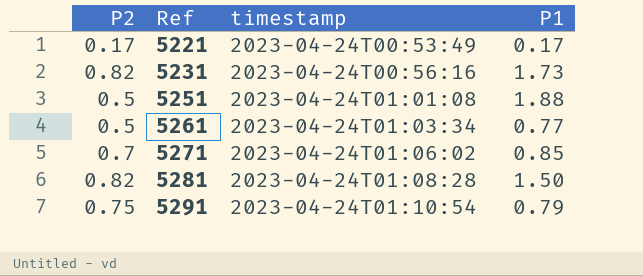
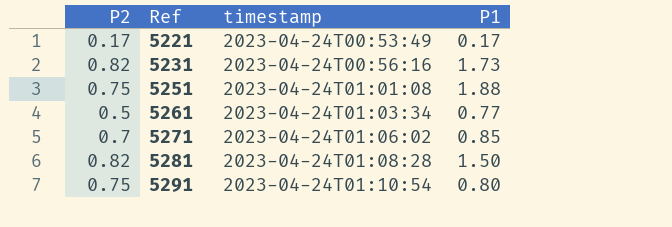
5251 | P2: 0.5 -> 0.75
5291 | P1: 0.79 -> 0.80

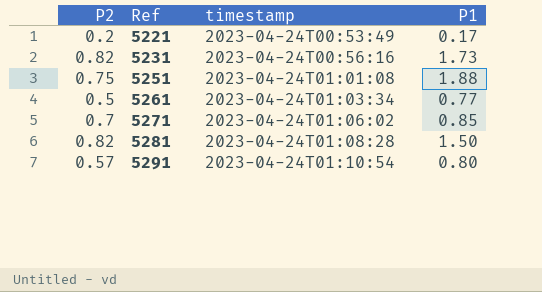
5221 | P2: 0.17 -> 0.2
5291 | P2: 0.75 -> 0.57

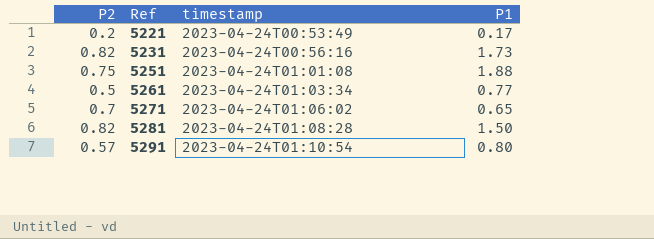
5271 | P1: 0.85 -> 0.65

